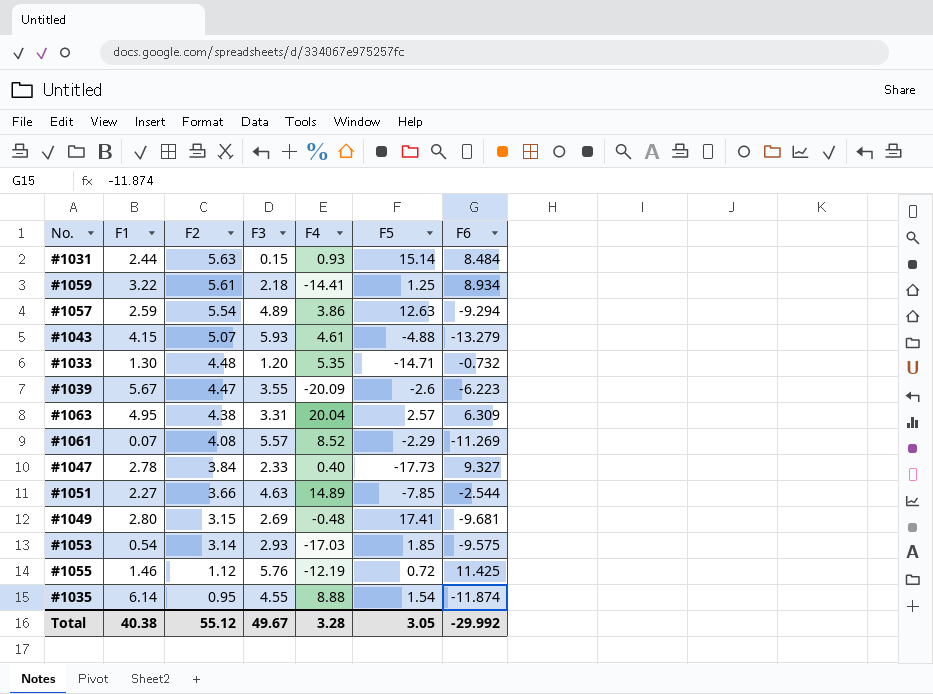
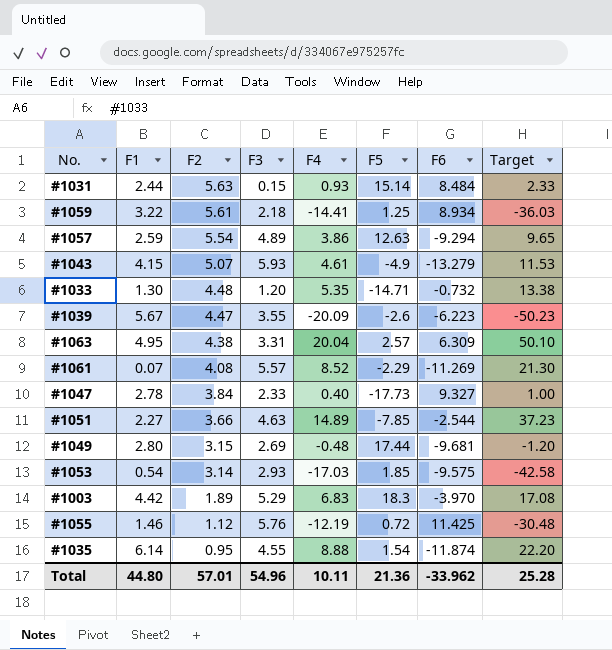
column Target | formula: none -> [F4] * 2.5
#1043 | F5: -4.88 -> -4.9
#1049 | F5: 17.41 -> 17.44
row #1003: none -> 4.42 | 1.89 | 5.29 | 6.83 | 18.3 | -3.970 | 17.08
Total | F1: 40.38 -> 44.80
Total | F2: 55.12 -> 57.01
Total | F3: 49.67 -> 54.96
Total | F4: 3.28 -> 10.11
Total | F5: 3.05 -> 21.36
Total | F6: -29.992 -> -33.962

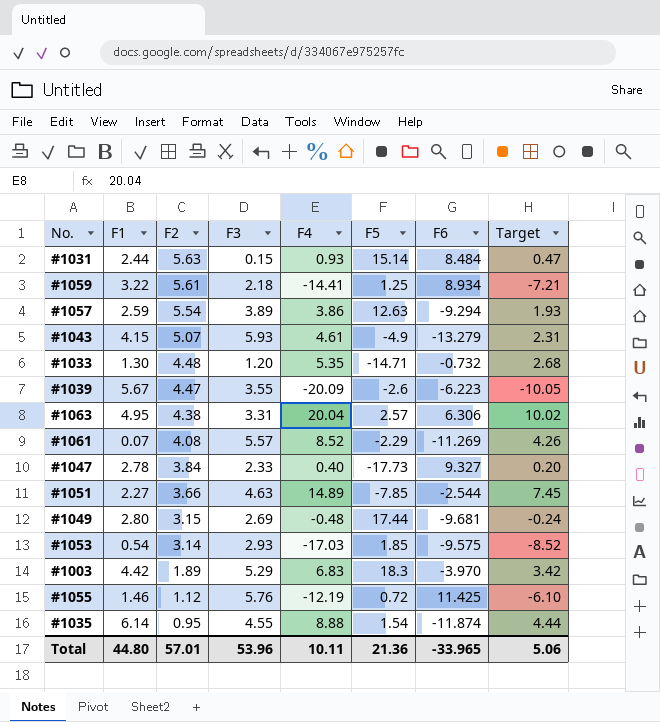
column Target | formula: [F4] * 2.5 -> [F4] * 0.5
#1057 | F3: 4.89 -> 3.89
#1063 | F6: 6.309 -> 6.306
Total | F3: 54.96 -> 53.96
Total | F6: -33.962 -> -33.965
Total | Target: 25.28 -> 5.06

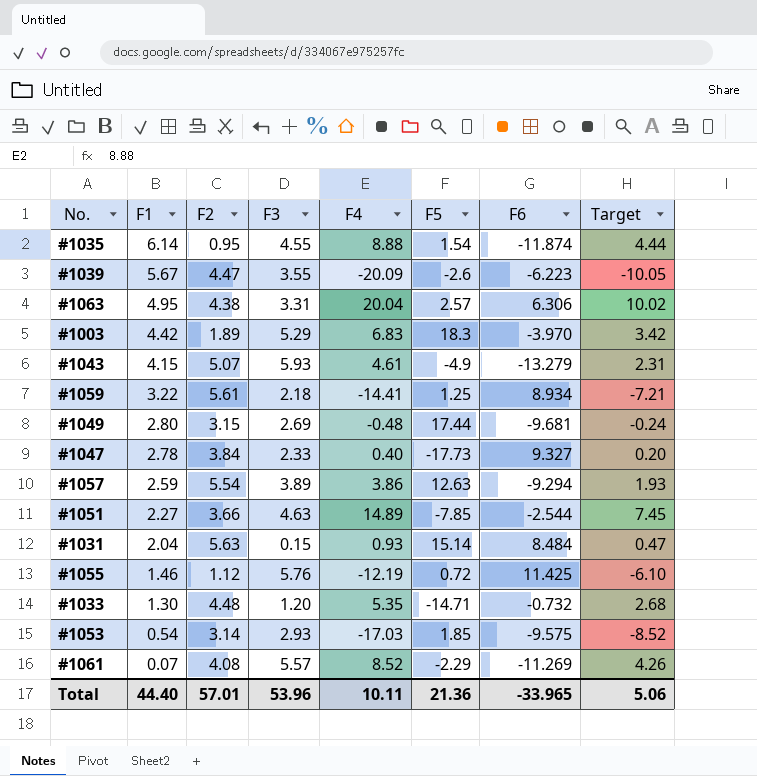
row order: F2 descending -> F1 descending
#1031 | F1: 2.44 -> 2.04
Total | F1: 44.80 -> 44.40

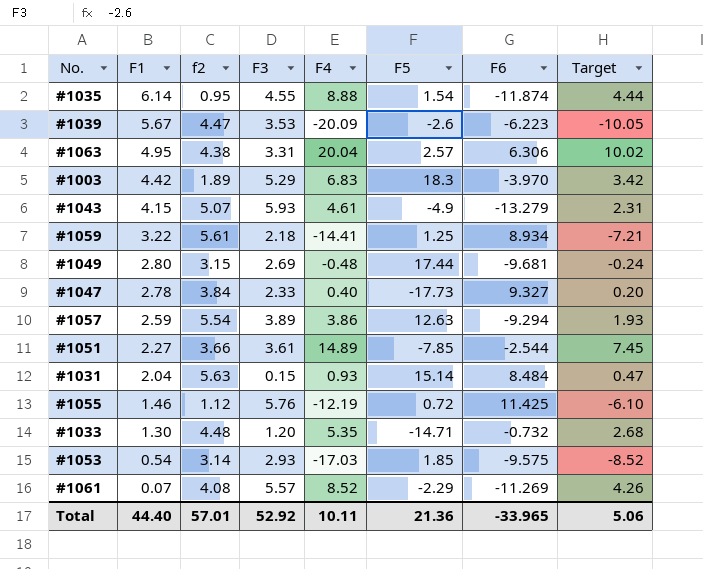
column name: F2 -> f2
#1039 | F3: 3.55 -> 3.53
#1051 | F3: 4.63 -> 3.61
Total | F3: 53.96 -> 52.92

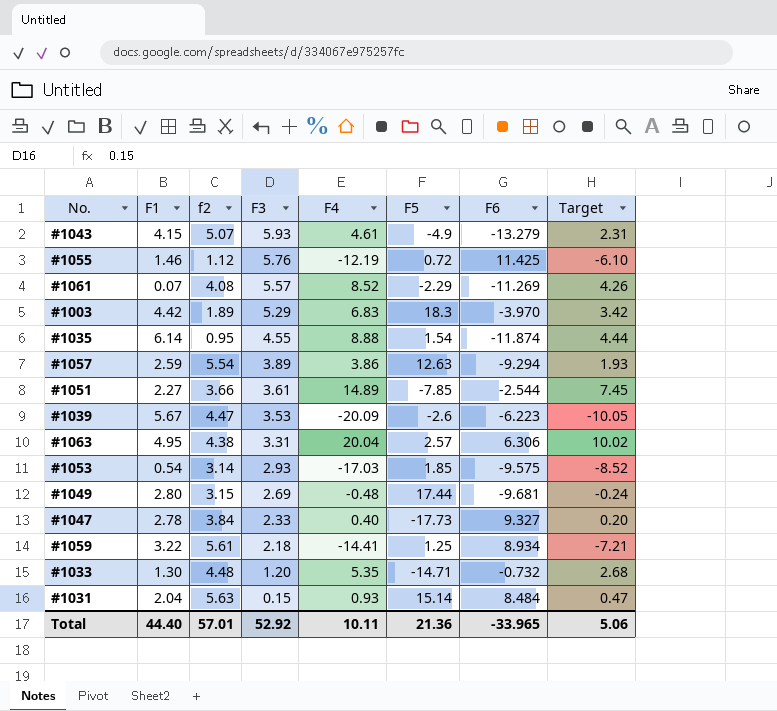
row order: F1 descending -> F3 descending

